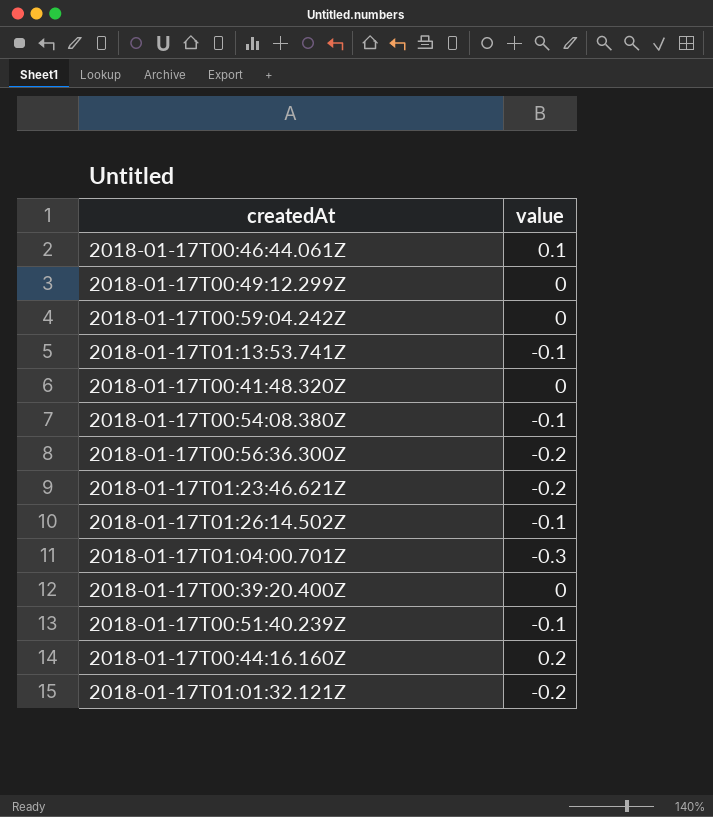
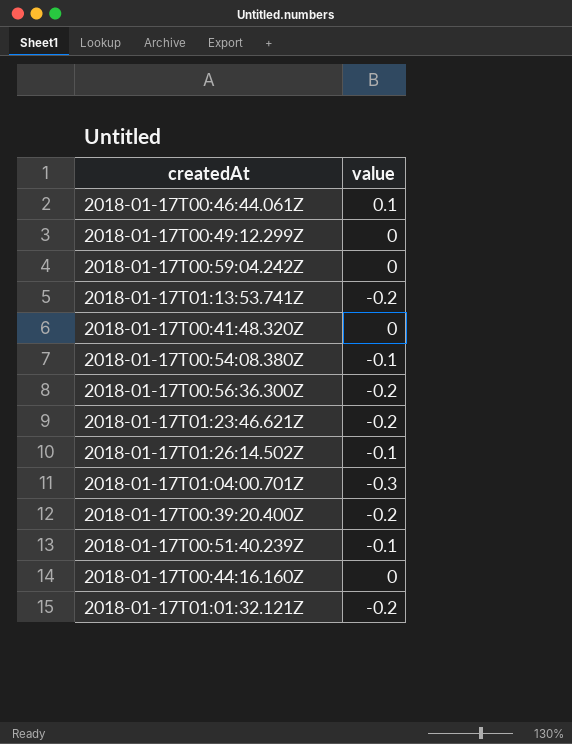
2018-01-17T01:13:53.741Z | value: -0.1 -> -0.2
2018-01-17T00:39:20.400Z | value: 0 -> -0.2
2018-01-17T00:44:16.160Z | value: 0.2 -> 0

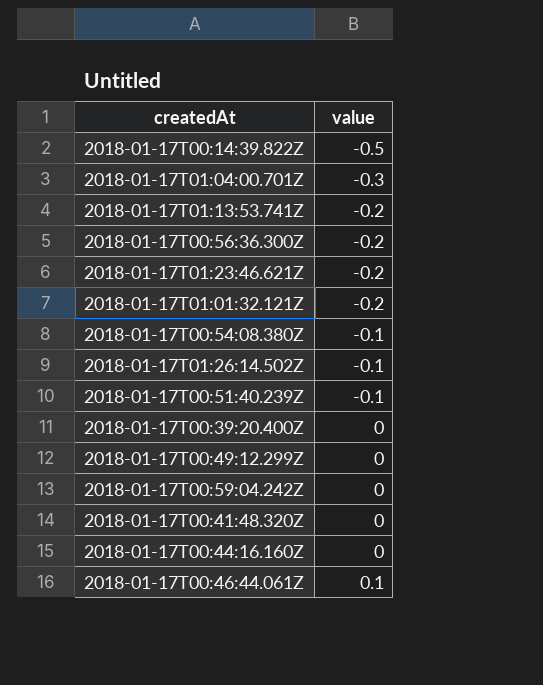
row order: none -> value ascending
row 2018-01-17T00:14:39.822Z: none -> -0.5
2018-01-17T00:39:20.400Z | value: -0.2 -> 0

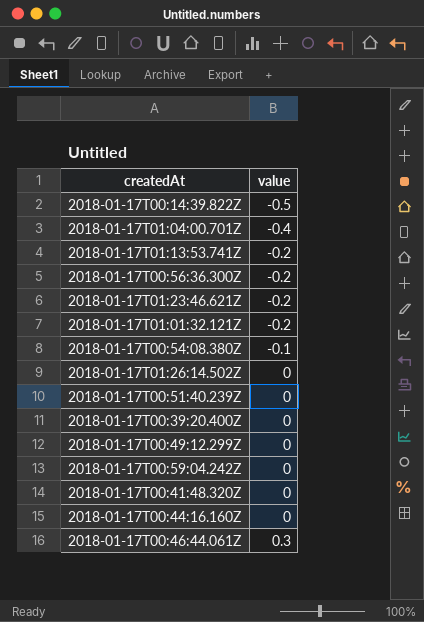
2018-01-17T01:04:00.701Z | value: -0.3 -> -0.4
2018-01-17T01:26:14.502Z | value: -0.1 -> 0
2018-01-17T00:51:40.239Z | value: -0.1 -> 0
2018-01-17T00:46:44.061Z | value: 0.1 -> 0.3

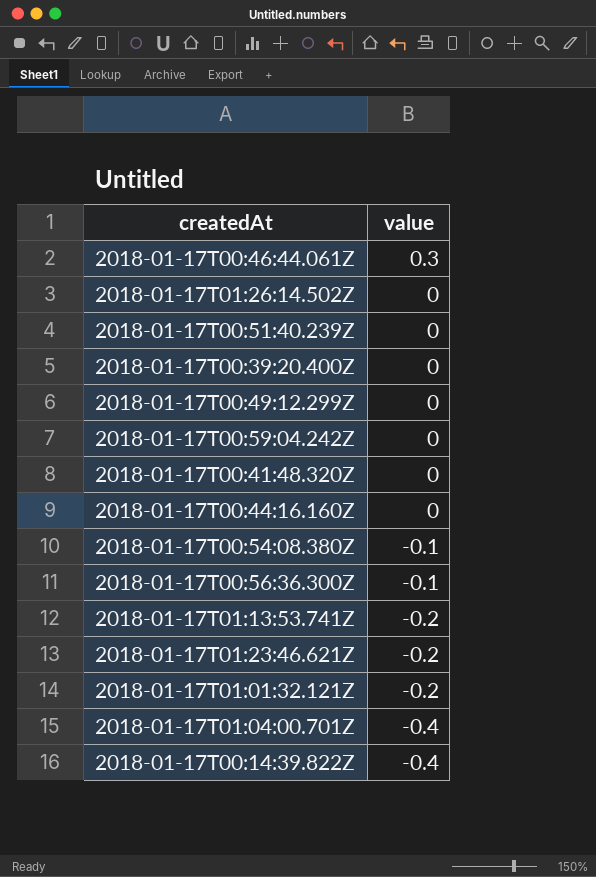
row order: value ascending -> value descending
2018-01-17T00:56:36.300Z | value: -0.2 -> -0.1
2018-01-17T00:14:39.822Z | value: -0.5 -> -0.4

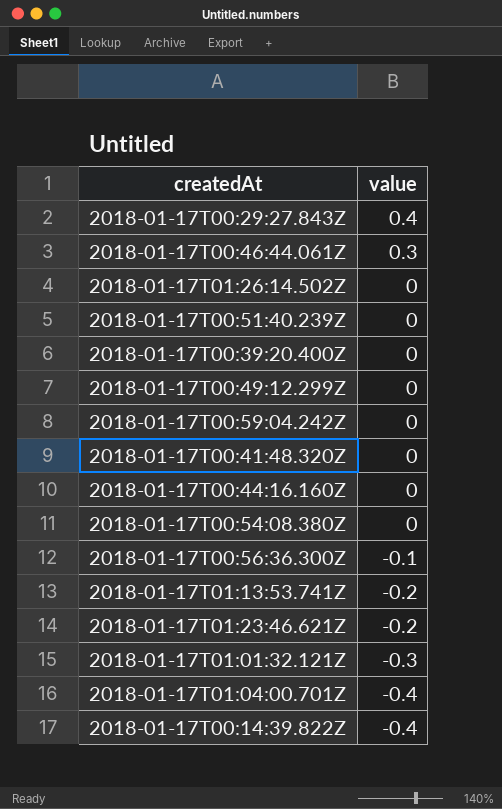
row 2018-01-17T00:29:27.843Z: none -> 0.4
2018-01-17T00:54:08.380Z | value: -0.1 -> 0
2018-01-17T01:01:32.121Z | value: -0.2 -> -0.3

